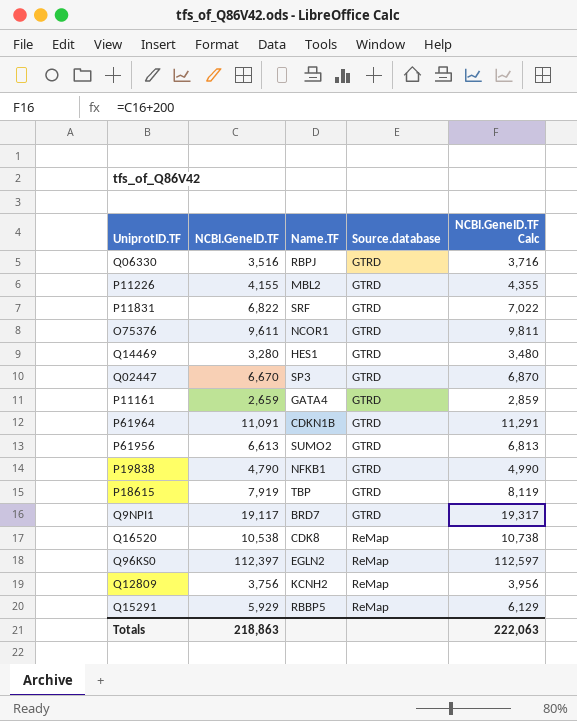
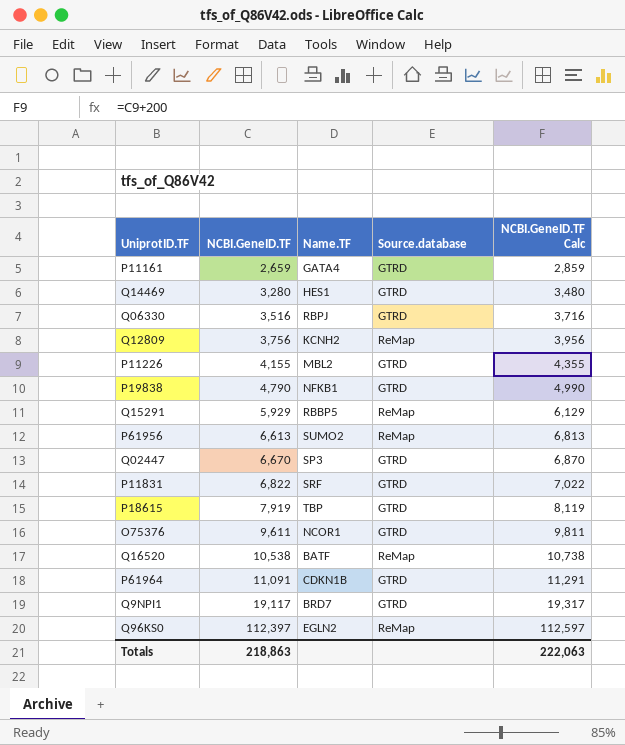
row order: Source.database ascending -> NCBI.GeneID.TF ascending
P61956 | Source.database: GTRD -> ReMap
Q16520 | Name.TF: CDK8 -> BATF

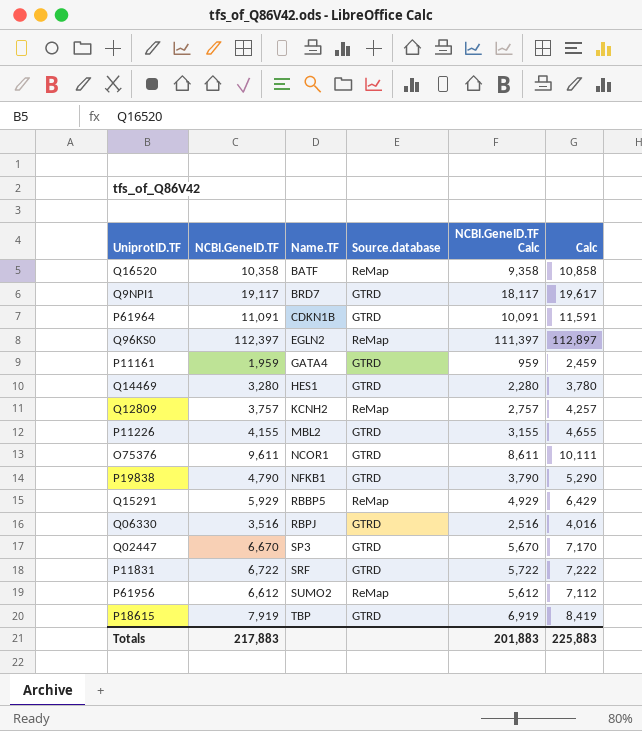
row order: NCBI.GeneID.TF ascending -> Name.TF ascending
column NCBI.GeneID.TF Calc | formula: [NCBI.GeneID.TF] + 200 -> [NCBI.GeneID.TF] - 1000
column Calc | formula: none -> [NCBI.GeneID.TF] + 500
Q16520 | NCBI.GeneID.TF: 10,538 -> 10,358
P11161 | NCBI.GeneID.TF: 2,659 -> 1,959
Q12809 | NCBI.GeneID.TF: 3,756 -> 3,757
P11831 | NCBI.GeneID.TF: 6,822 -> 6,722
P61956 | NCBI.GeneID.TF: 6,613 -> 6,612
Totals | NCBI.GeneID.TF: 218,863 -> 217,883
Totals | NCBI.GeneID.TF Calc: 222,063 -> 201,883

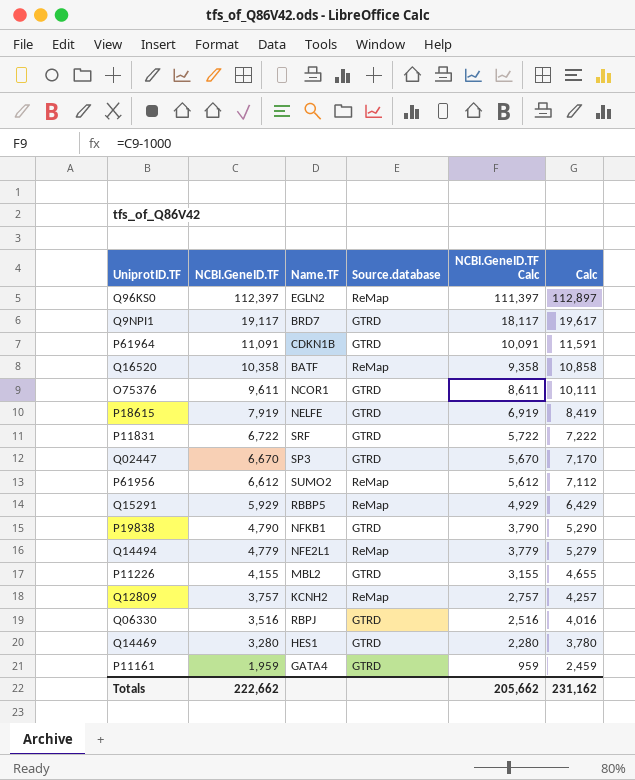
row order: Name.TF ascending -> NCBI.GeneID.TF descending
P18615 | Name.TF: TBP -> NELFE
row Q14494: none -> 4,779 | NFE2L1 | ReMap | 3,779 | 5,279
Totals | NCBI.GeneID.TF: 217,883 -> 222,662
Totals | NCBI.GeneID.TF Calc: 201,883 -> 205,662
Totals | Calc: 225,883 -> 231,162

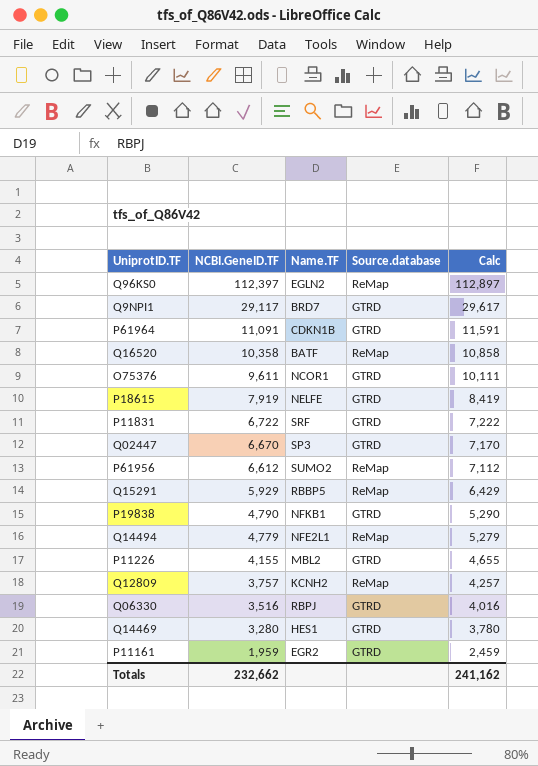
column NCBI.GeneID.TF Calc | formula: [NCBI.GeneID.TF] - 1000 -> none
Q9NPI1 | NCBI.GeneID.TF: 19,117 -> 29,117
Q9NPI1 | Calc: 19,617 -> 29,617
P11161 | Name.TF: GATA4 -> EGR2
Totals | NCBI.GeneID.TF: 222,662 -> 232,662
Totals | Calc: 231,162 -> 241,162

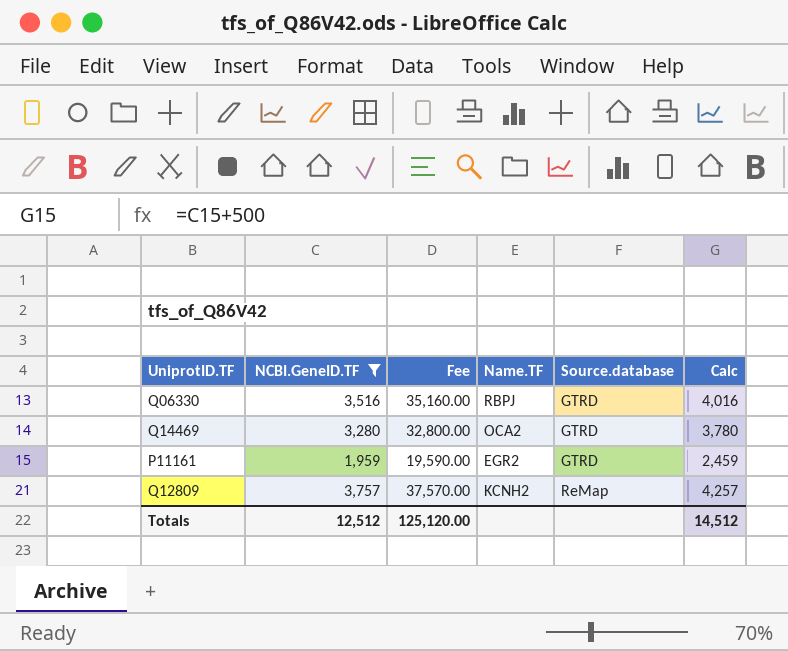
filter: none -> NCBI.GeneID.TF <= 3,757
row order: NCBI.GeneID.TF descending -> Source.database ascending
column Fee | formula: none -> [NCBI.GeneID.TF] * 10
Q14469 | Name.TF: HES1 -> OCA2
Totals | NCBI.GeneID.TF: 232,662 -> 12,512
Totals | Calc: 241,162 -> 14,512

